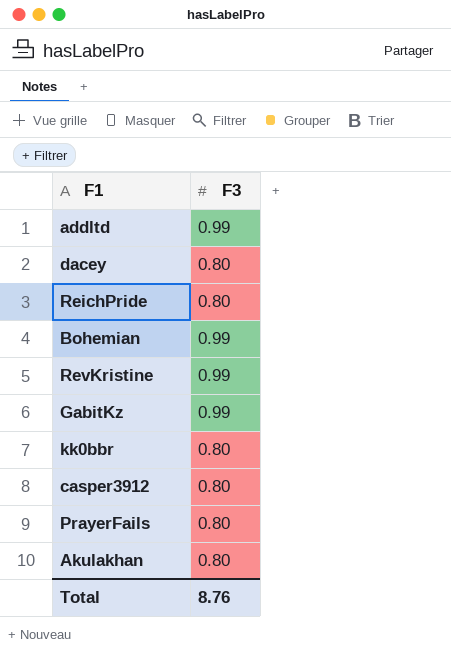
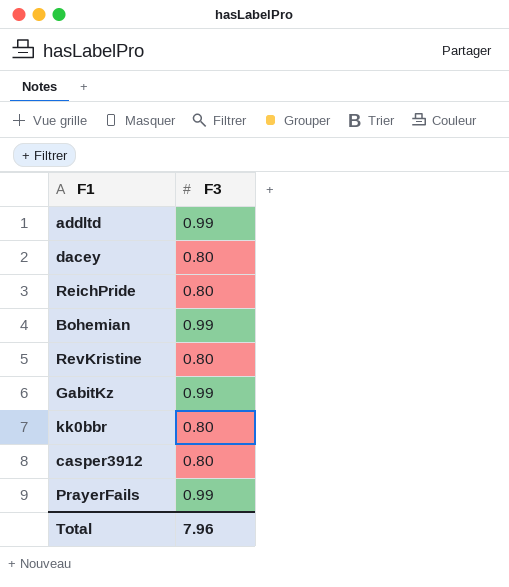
row Akulakhan: 0.80 -> none
RevKristine | F3: 0.99 -> 0.80
PrayerFails | F3: 0.80 -> 0.99
Total | F3: 8.76 -> 7.96

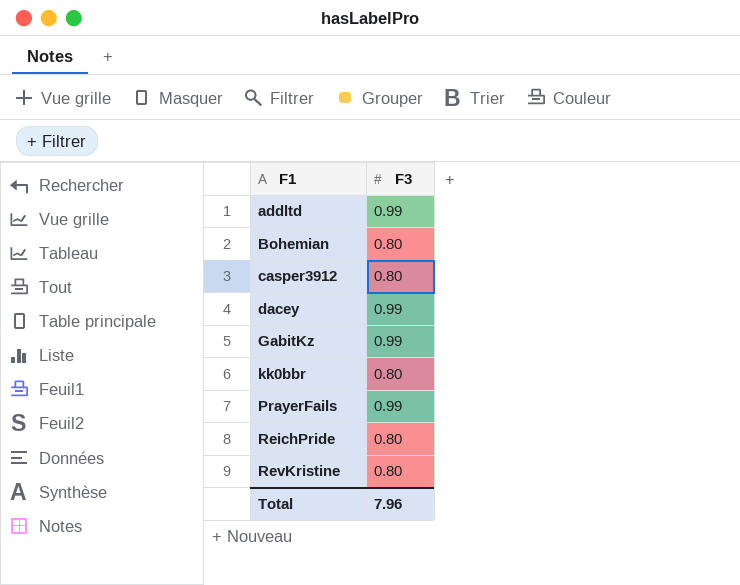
row order: none -> F1 ascending
Bohemian | F3: 0.99 -> 0.80
dacey | F3: 0.80 -> 0.99

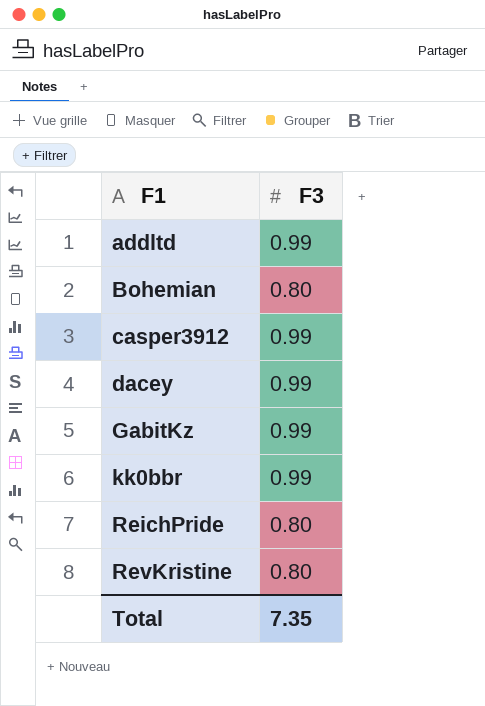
row PrayerFails: 0.99 -> none
casper3912 | F3: 0.80 -> 0.99
kk0bbr | F3: 0.80 -> 0.99
Total | F3: 7.96 -> 7.35

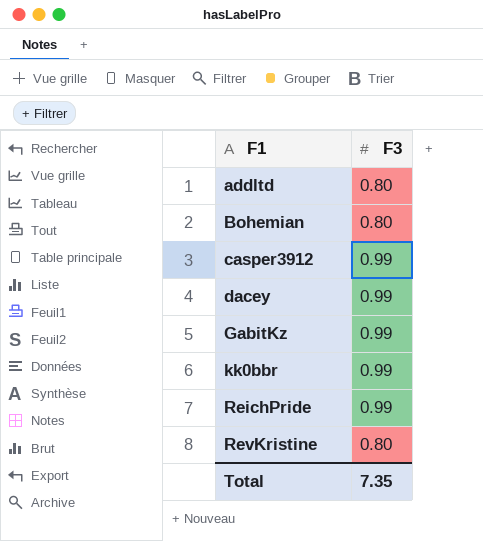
addltd | F3: 0.99 -> 0.80
ReichPride | F3: 0.80 -> 0.99

